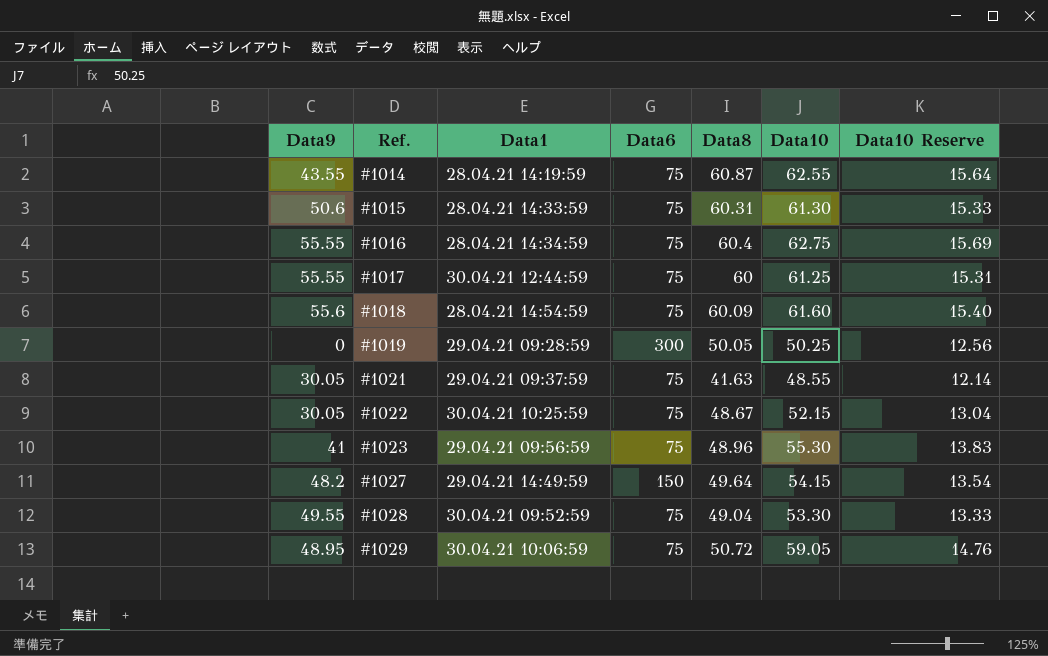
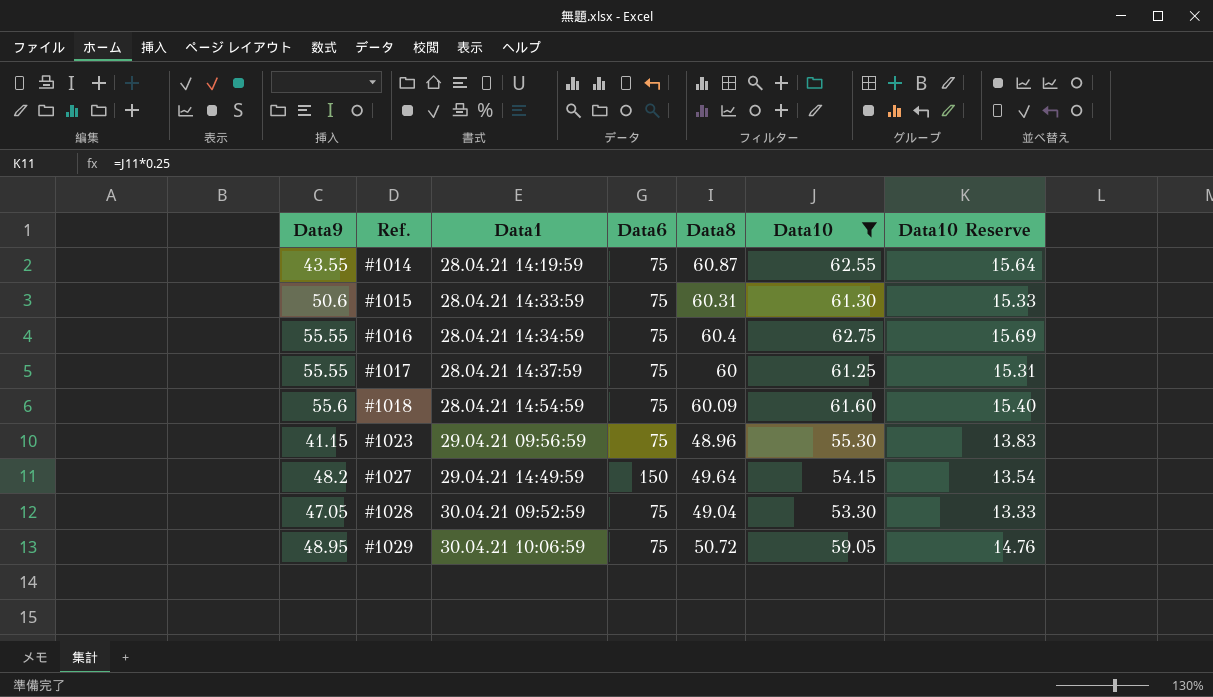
filter: none -> Data10 >= 53.30
#1017 | Data1: 30.04.21 12:44:59 -> 28.04.21 14:37:59
#1023 | Data9: 41 -> 41.15
#1028 | Data9: 49.55 -> 47.05

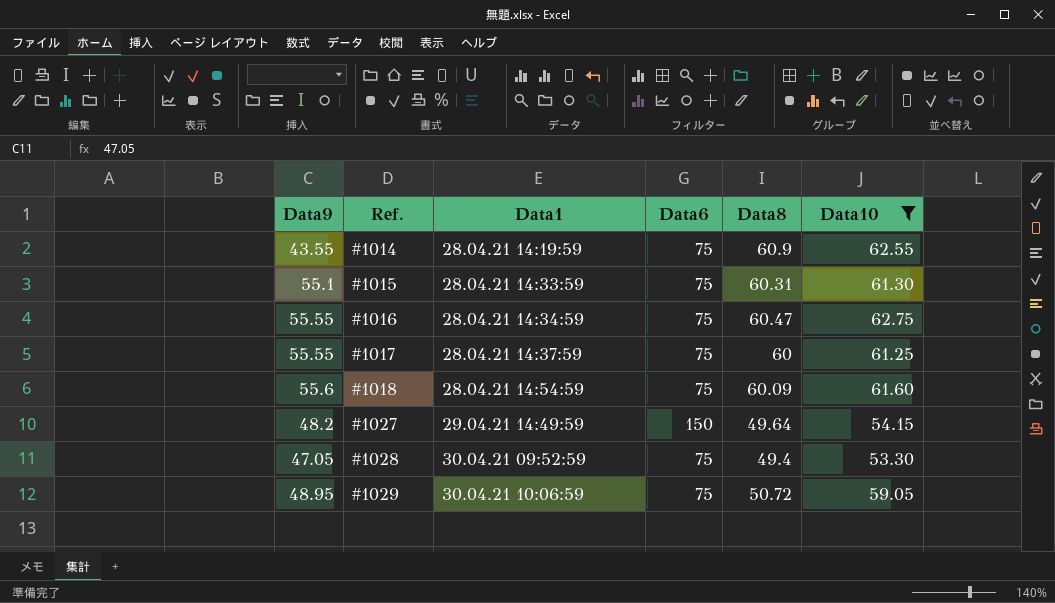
column Data10 Reserve | formula: [Data10] * 0.25 -> none
row #1023: 41.15 | 29.04.21 09:56:59 | 75 | 48.96 | 55.30 | 13.83 -> none
#1014 | Data8: 60.87 -> 60.9
#1015 | Data9: 50.6 -> 55.1
#1016 | Data8: 60.4 -> 60.47
#1028 | Data8: 49.04 -> 49.4

